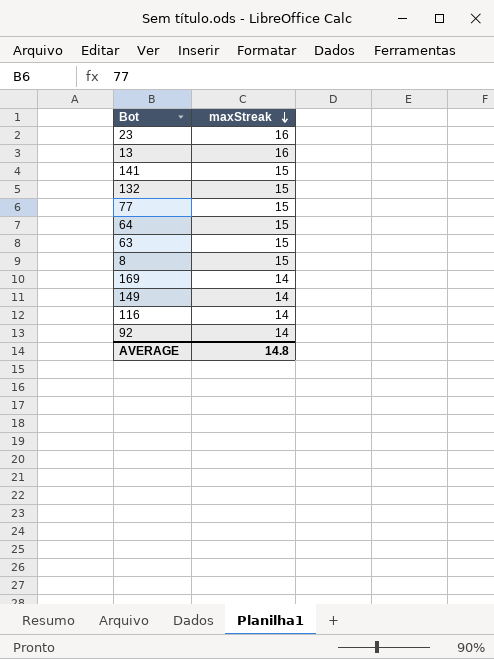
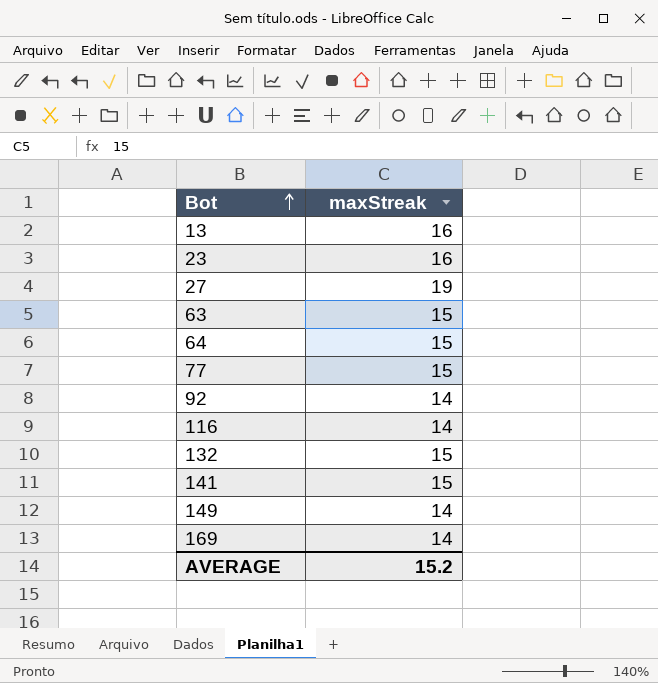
row order: maxStreak descending -> Bot ascending
row 8: 15 -> none
row 27: none -> 19
AVERAGE | maxStreak: 14.8 -> 15.2

